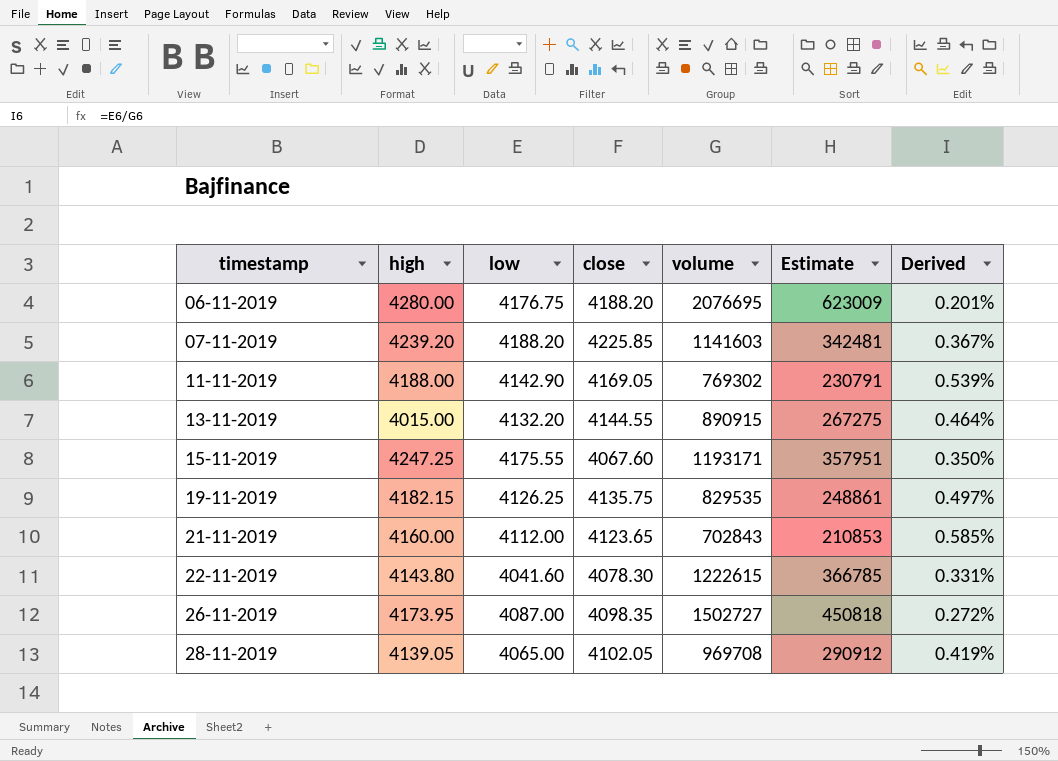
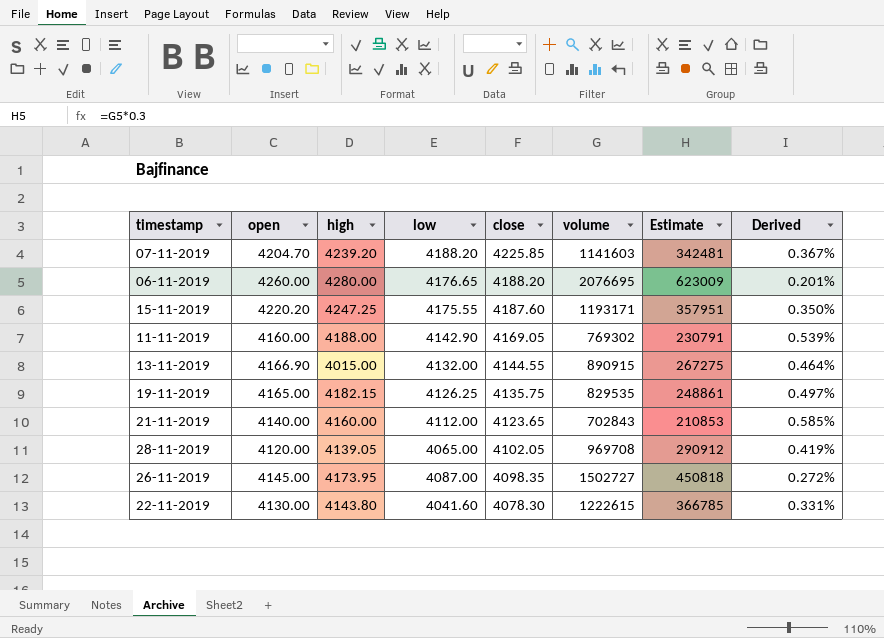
row order: timestamp ascending -> close descending
column open | position: none -> 2
06-11-2019 | low: 4176.75 -> 4176.65
15-11-2019 | close: 4067.60 -> 4187.60
13-11-2019 | low: 4132.20 -> 4132.00

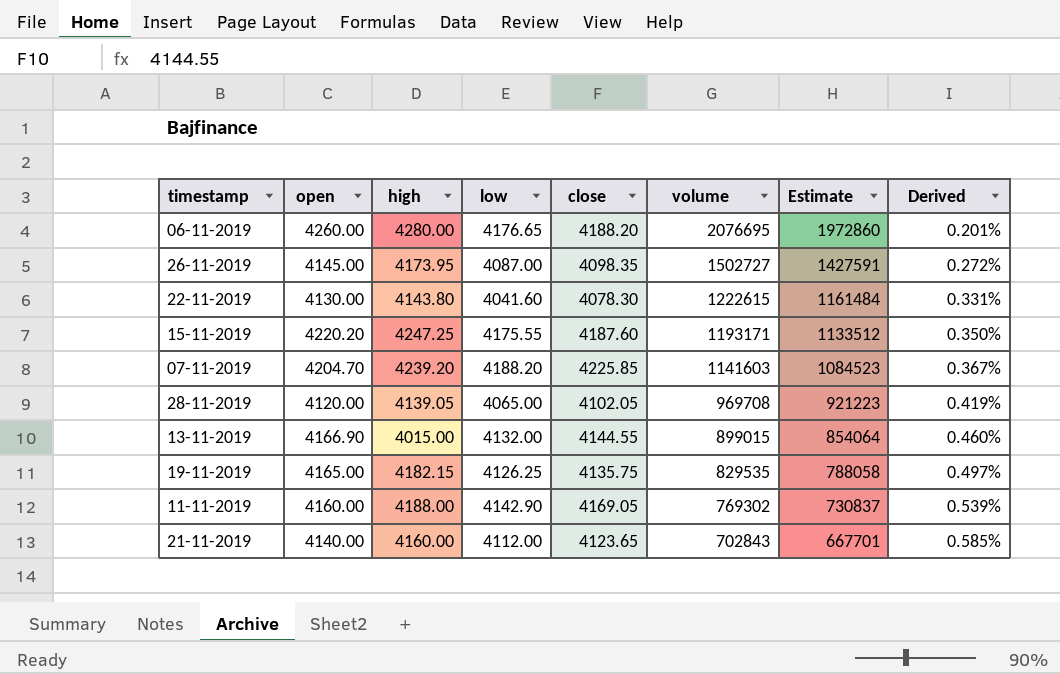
row order: close descending -> volume descending
column Estimate | formula: [volume] * 0.3 -> [volume] * 0.95
13-11-2019 | volume: 890915 -> 899015
13-11-2019 | Derived: 0.464% -> 0.460%

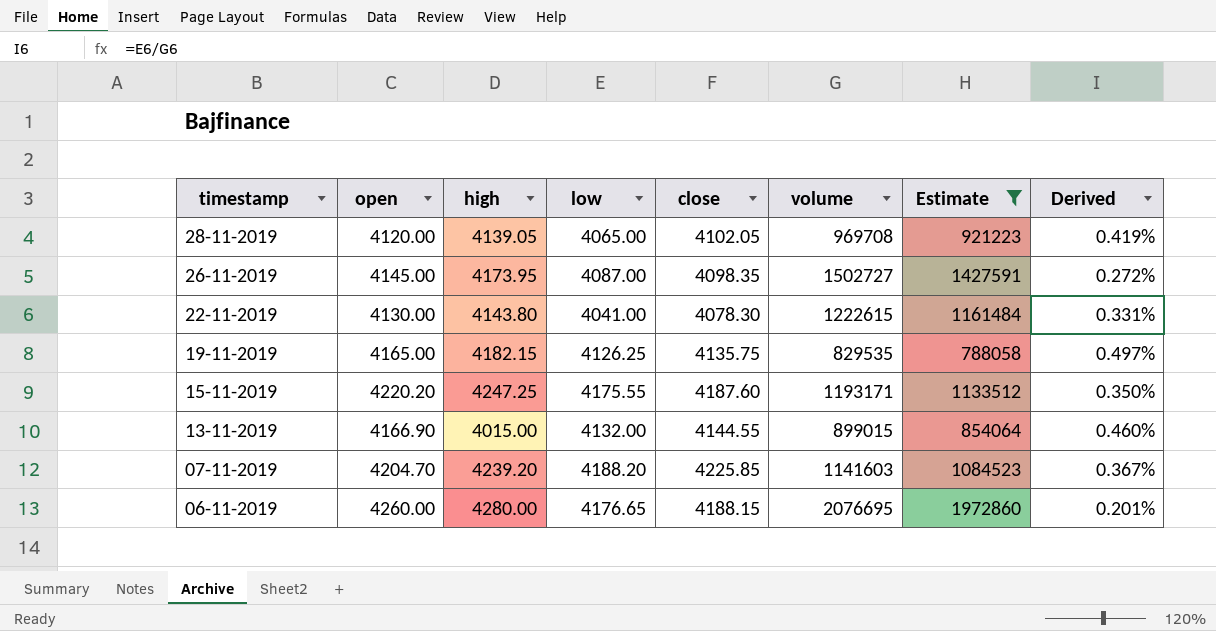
filter: none -> Estimate >= 788058
row order: volume descending -> timestamp descending
22-11-2019 | low: 4041.60 -> 4041.00
06-11-2019 | close: 4188.20 -> 4188.15

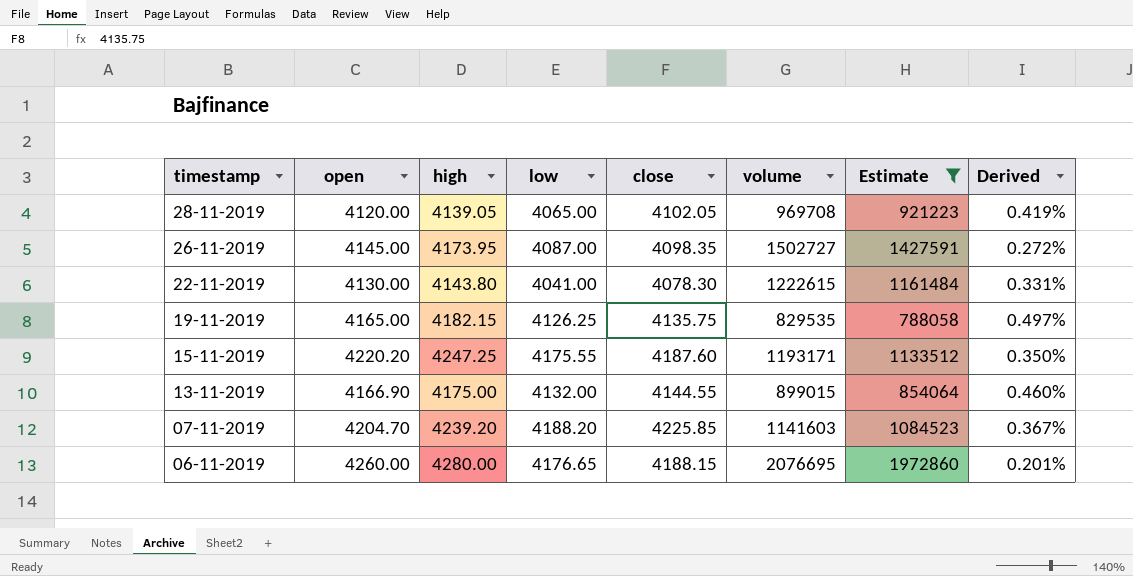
13-11-2019 | high: 4015.00 -> 4175.00

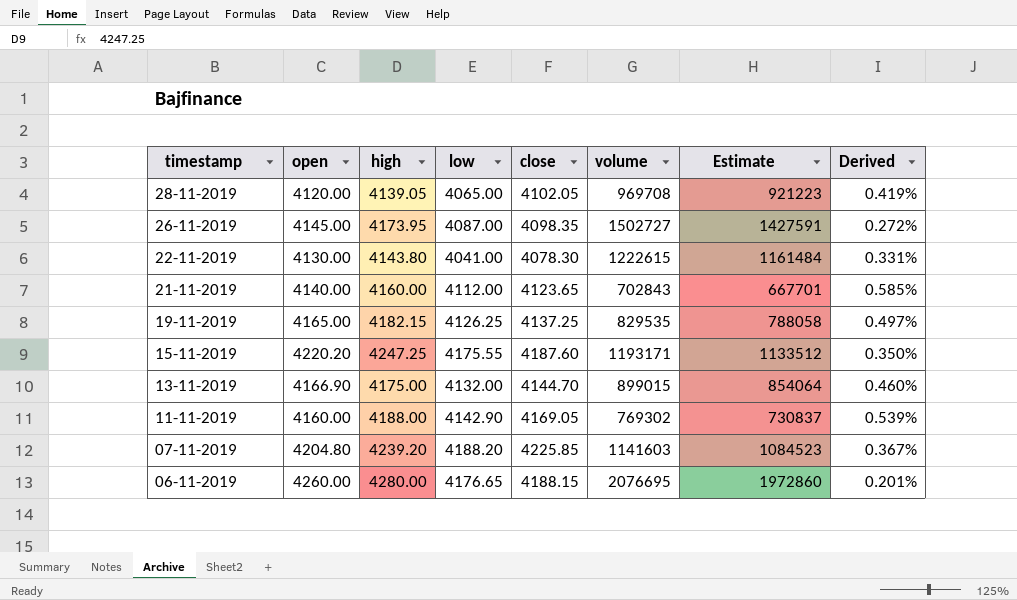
filter: Estimate >= 788058 -> none
19-11-2019 | close: 4135.75 -> 4137.25
13-11-2019 | close: 4144.55 -> 4144.70
07-11-2019 | open: 4204.70 -> 4204.80

